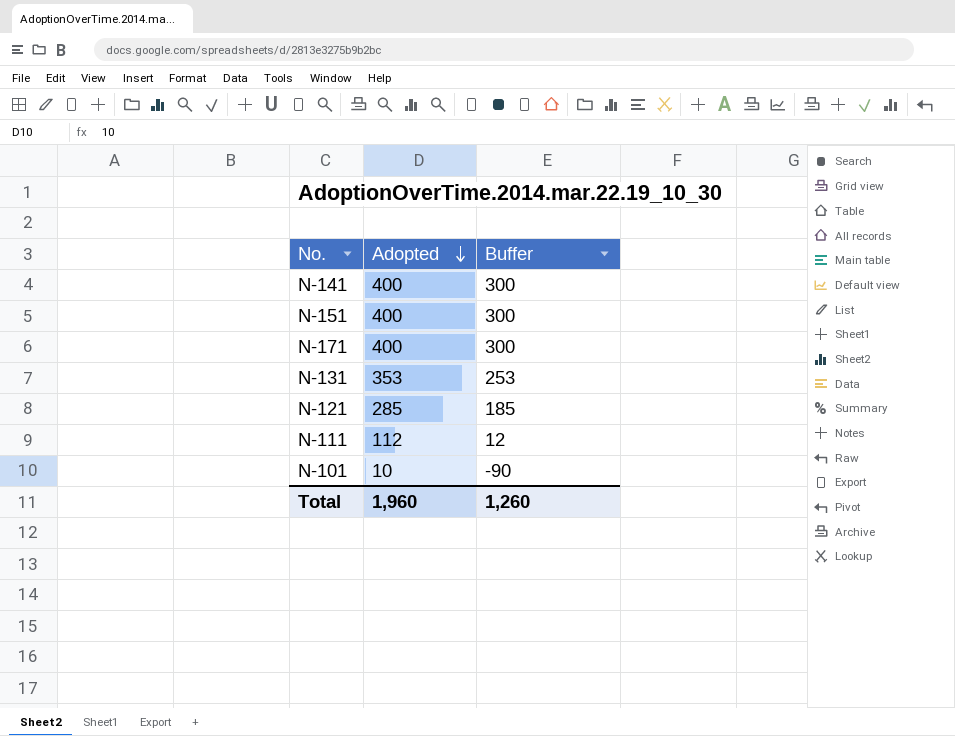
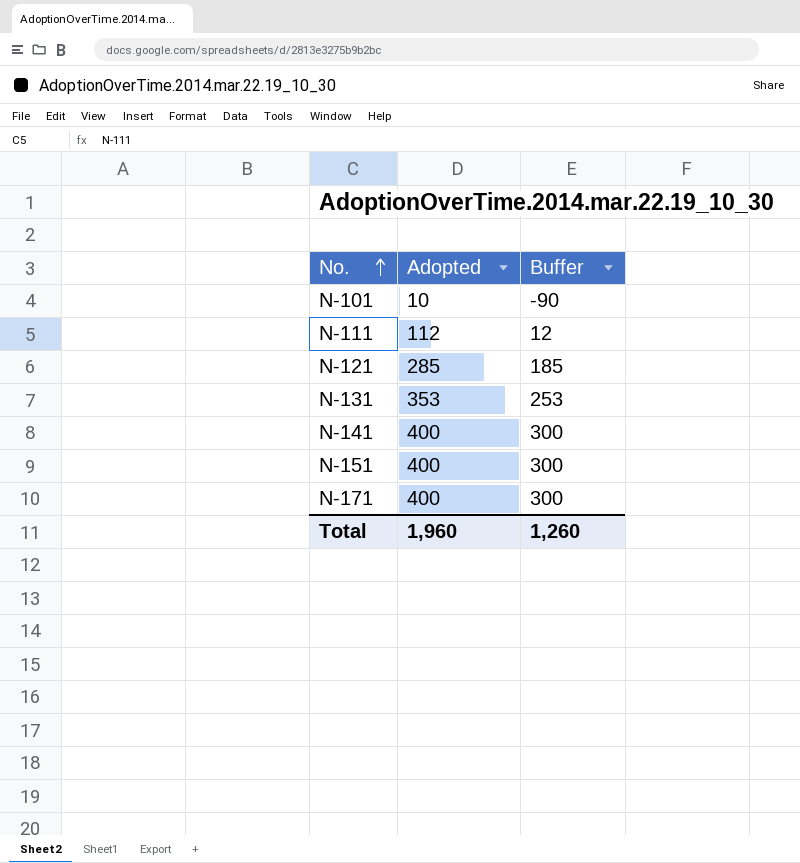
row order: Adopted descending -> No. ascending

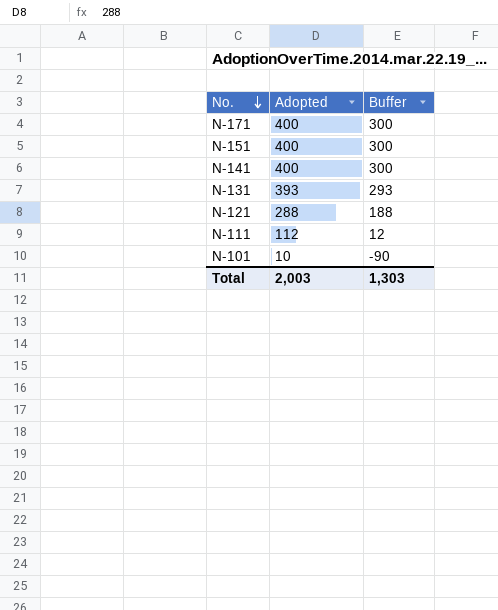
row order: No. ascending -> No. descending
N-131 | Adopted: 353 -> 393
N-131 | Buffer: 253 -> 293
N-121 | Adopted: 285 -> 288
N-121 | Buffer: 185 -> 188
Total | Adopted: 1,960 -> 2,003
Total | Buffer: 1,260 -> 1,303

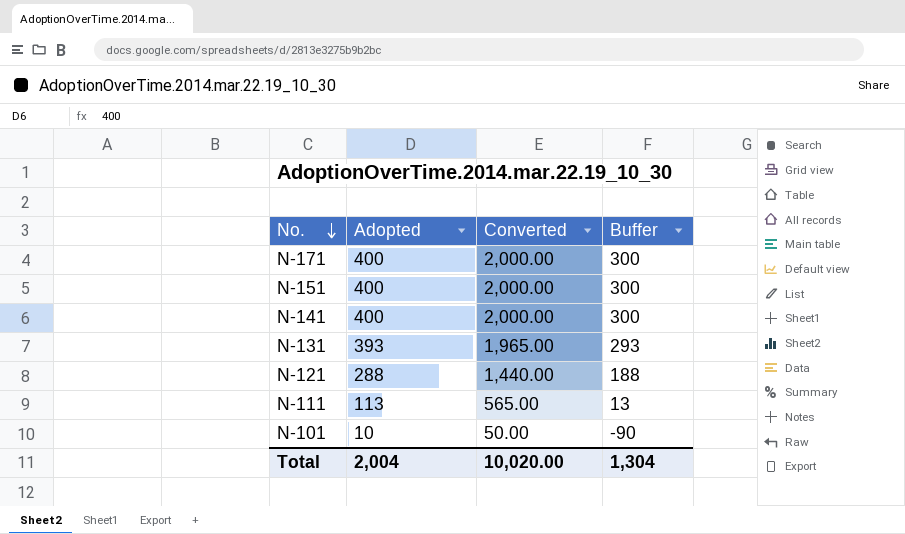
column Converted | formula: none -> [Adopted] * 5
N-111 | Adopted: 112 -> 113
N-111 | Buffer: 12 -> 13
Total | Adopted: 2,003 -> 2,004
Total | Buffer: 1,303 -> 1,304

